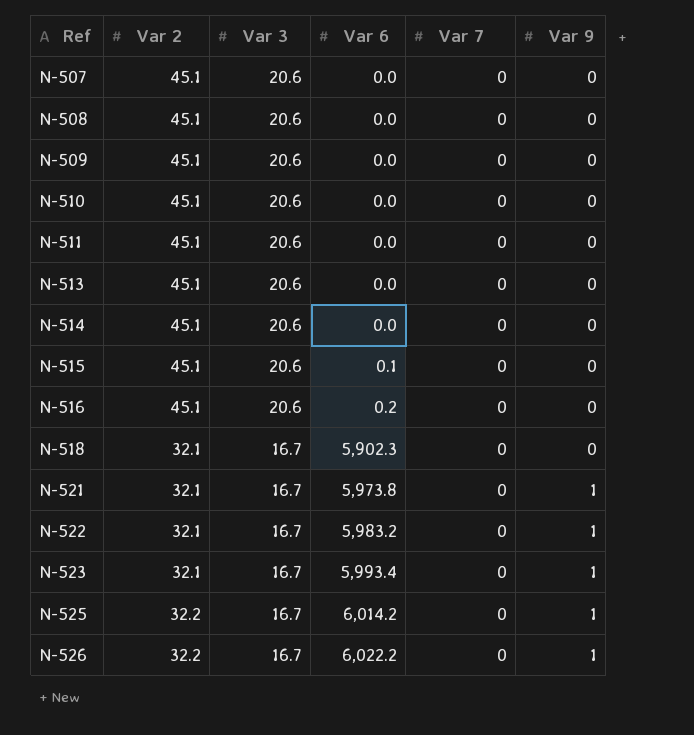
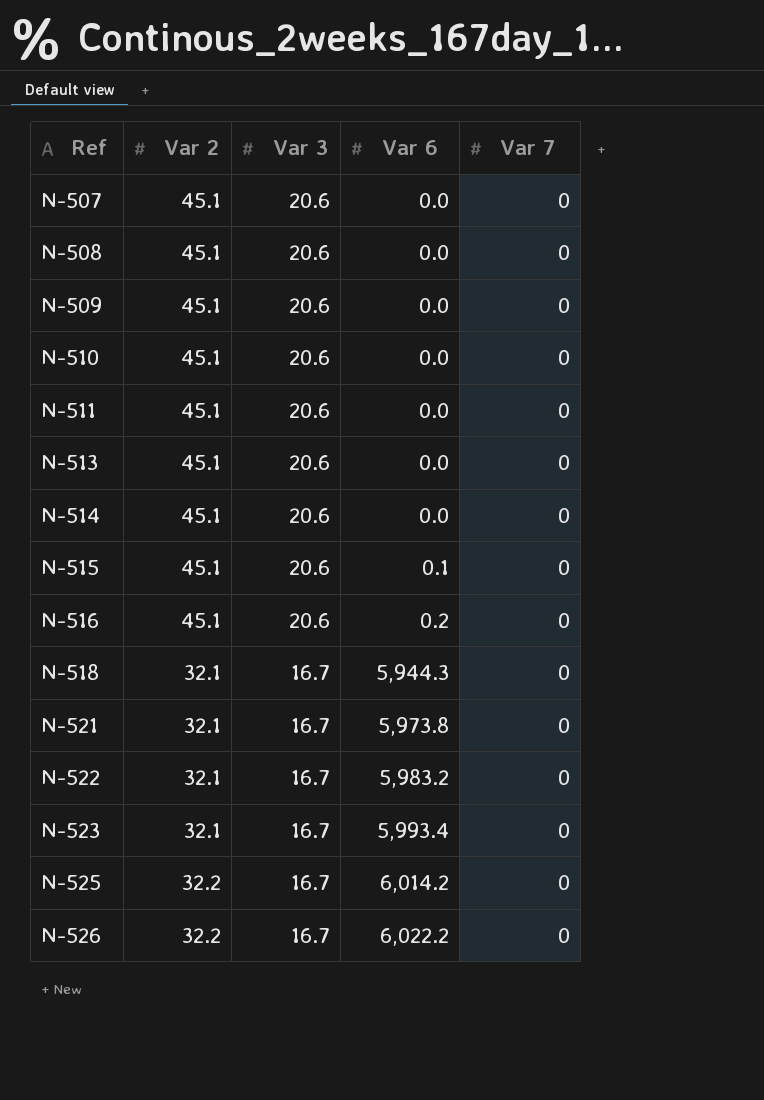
column Var 9 | position: 6 -> none
N-518 | Var 6: 5,902.3 -> 5,944.3

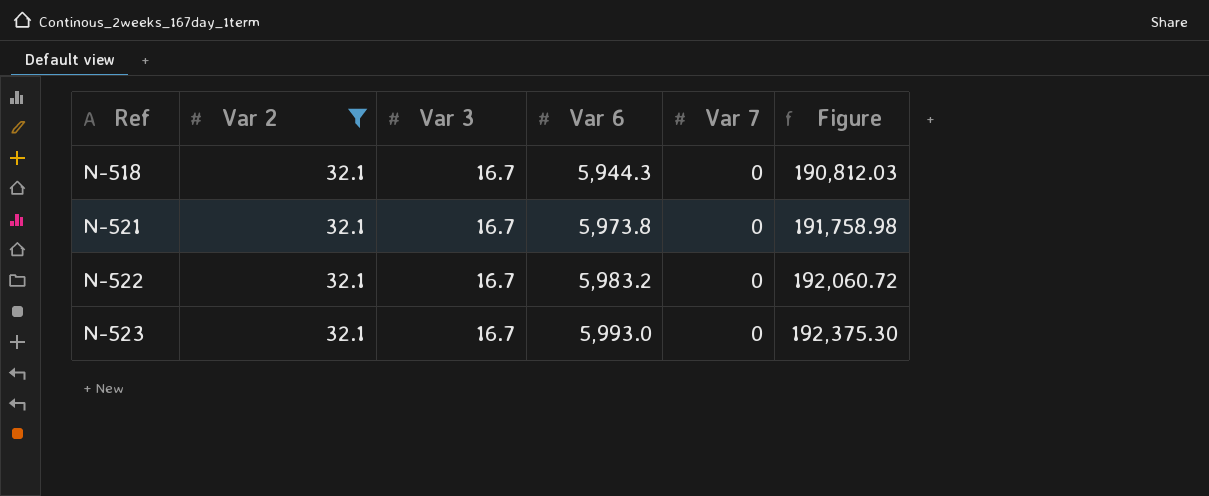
filter: none -> Var 2 = 32.1
column Figure | formula: none -> [Var 2] * [Var 6]
N-523 | Var 6: 5,993.4 -> 5,993.0

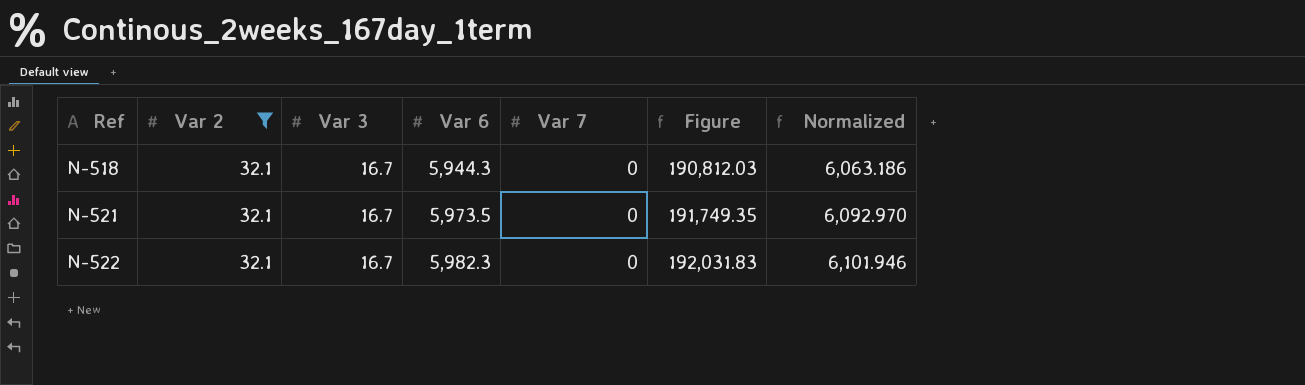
column Normalized | formula: none -> [Var 6] * 1.02
row N-523: 32.1 | 16.7 | 5,993.0 | 0 | 192,375.30 -> none
N-521 | Var 6: 5,973.8 -> 5,973.5
N-521 | Figure: 191,758.98 -> 191,749.35
N-522 | Var 6: 5,983.2 -> 5,982.3
N-522 | Figure: 192,060.72 -> 192,031.83

